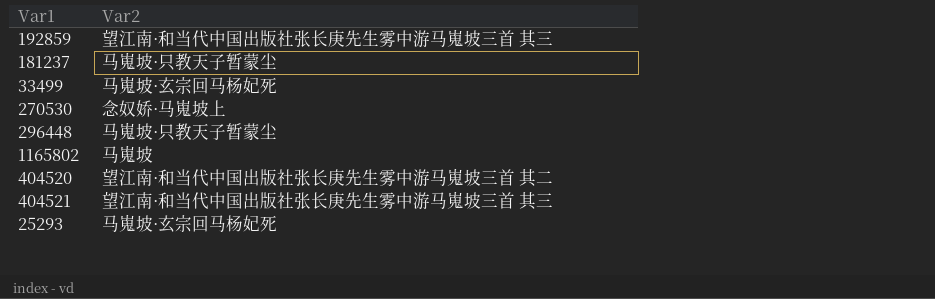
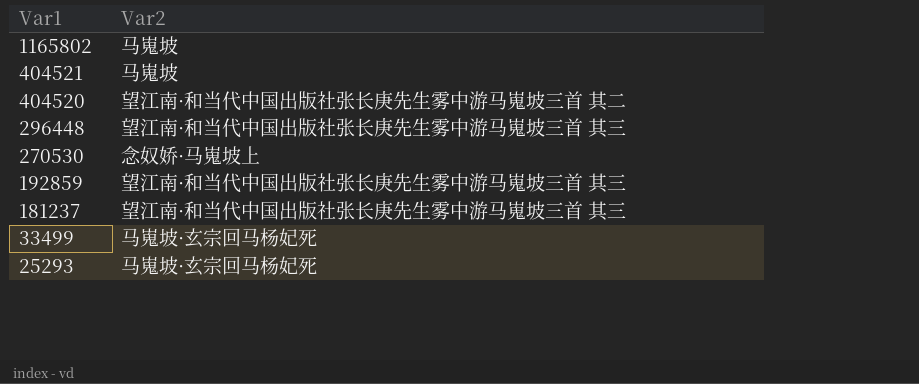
row order: none -> Var1 descending
404521 | Var2: 望江南·和当代中国出版社张长庚先生雾中游马嵬坡三首 其三 -> 马嵬坡
296448 | Var2: 马嵬坡·只教天子暂蒙尘 -> 望江南·和当代中国出版社张长庚先生雾中游马嵬坡三首 其三
181237 | Var2: 马嵬坡·只教天子暂蒙尘 -> 望江南·和当代中国出版社张长庚先生雾中游马嵬坡三首 其三

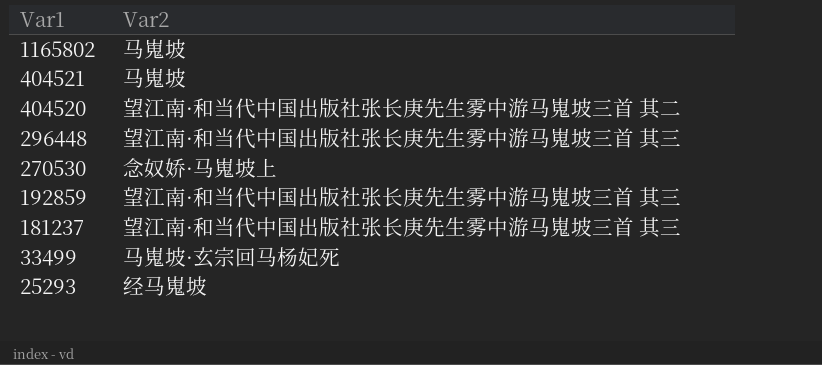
25293 | Var2: 马嵬坡·玄宗回马杨妃死 -> 经马嵬坡

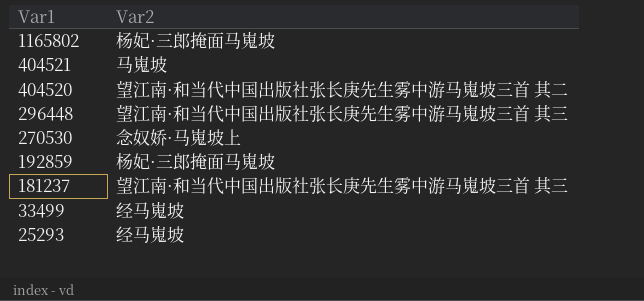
1165802 | Var2: 马嵬坡 -> 杨妃·三郎掩面马嵬坡
192859 | Var2: 望江南·和当代中国出版社张长庚先生雾中游马嵬坡三首 其三 -> 杨妃·三郎掩面马嵬坡
33499 | Var2: 马嵬坡·玄宗回马杨妃死 -> 经马嵬坡

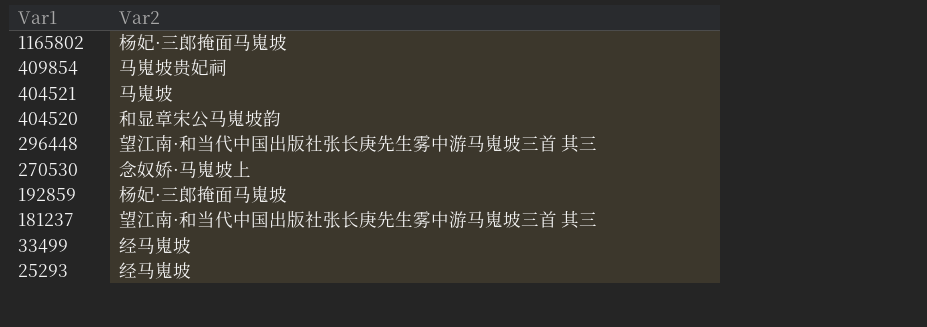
row 409854: none -> 马嵬坡贵妃祠
404520 | Var2: 望江南·和当代中国出版社张长庚先生雾中游马嵬坡三首 其二 -> 和显章宋公马嵬坡韵

